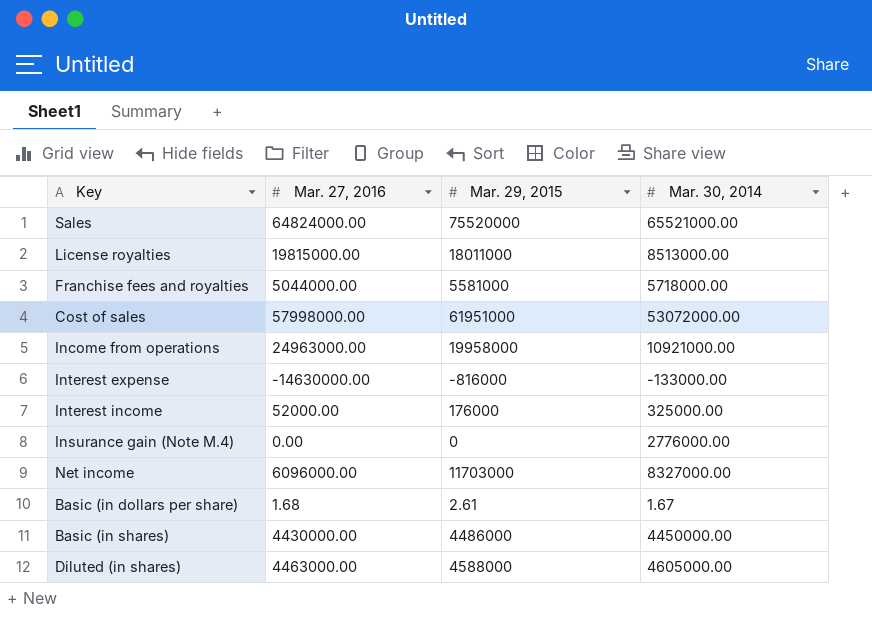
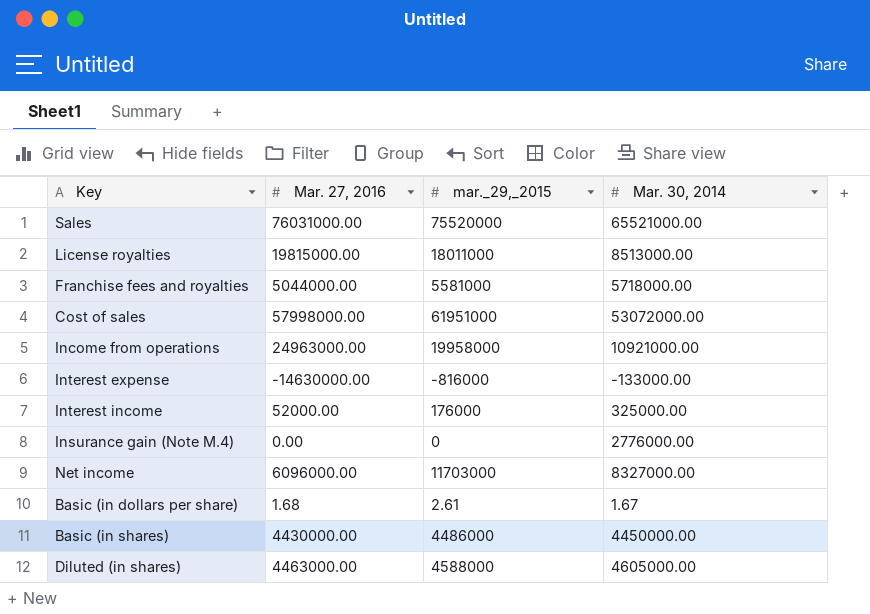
column name: Mar. 29, 2015 -> mar._29,_2015
Sales | Mar. 27, 2016: 64824000.00 -> 76031000.00

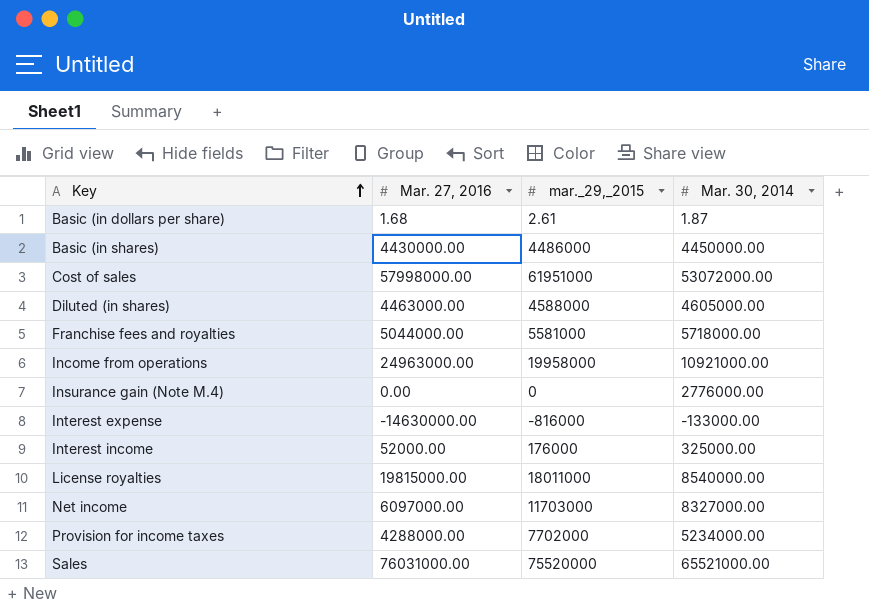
row order: none -> Key ascending
Basic (in dollars per share) | Mar. 30, 2014: 1.67 -> 1.87
License royalties | Mar. 30, 2014: 8513000.00 -> 8540000.00
Net income | Mar. 27, 2016: 6096000.00 -> 6097000.00
row Provision for income taxes: none -> 4288000.00 | 7702000 | 5234000.00

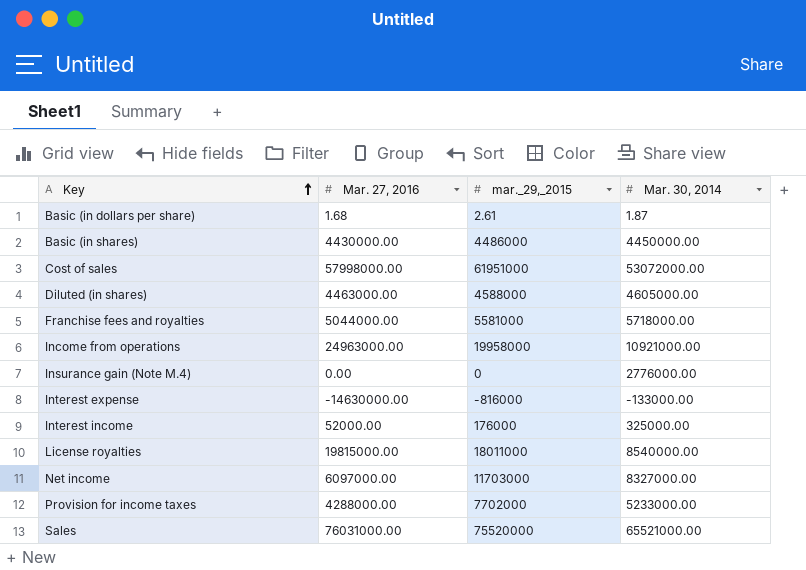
Provision for income taxes | Mar. 30, 2014: 5234000.00 -> 5233000.00

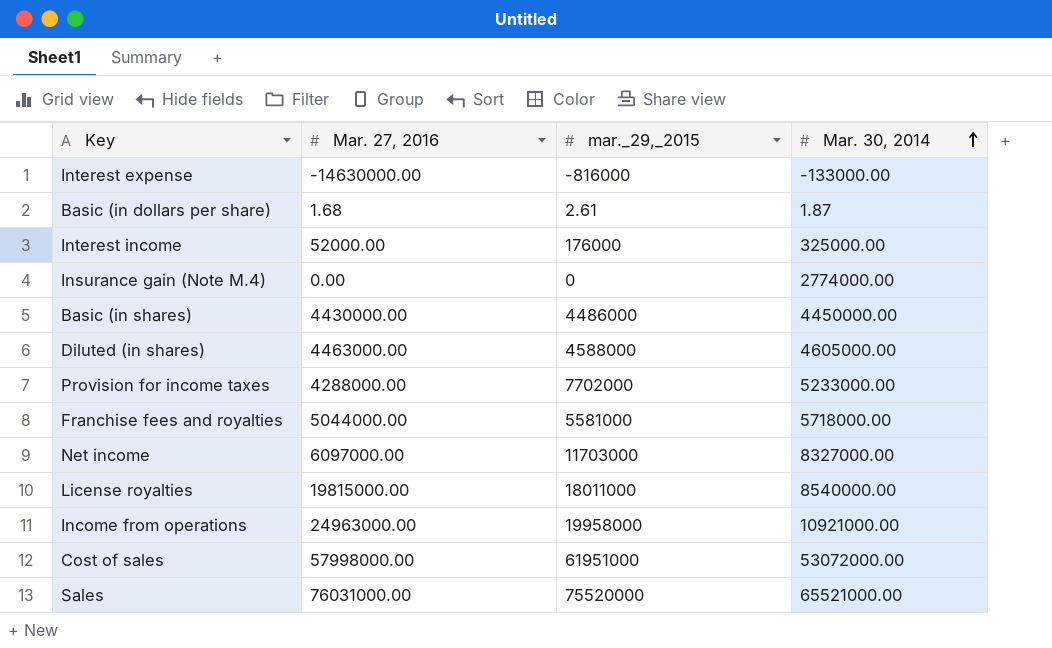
row order: Key ascending -> Mar. 30, 2014 ascending
Insurance gain (Note M.4) | Mar. 30, 2014: 2776000.00 -> 2774000.00

